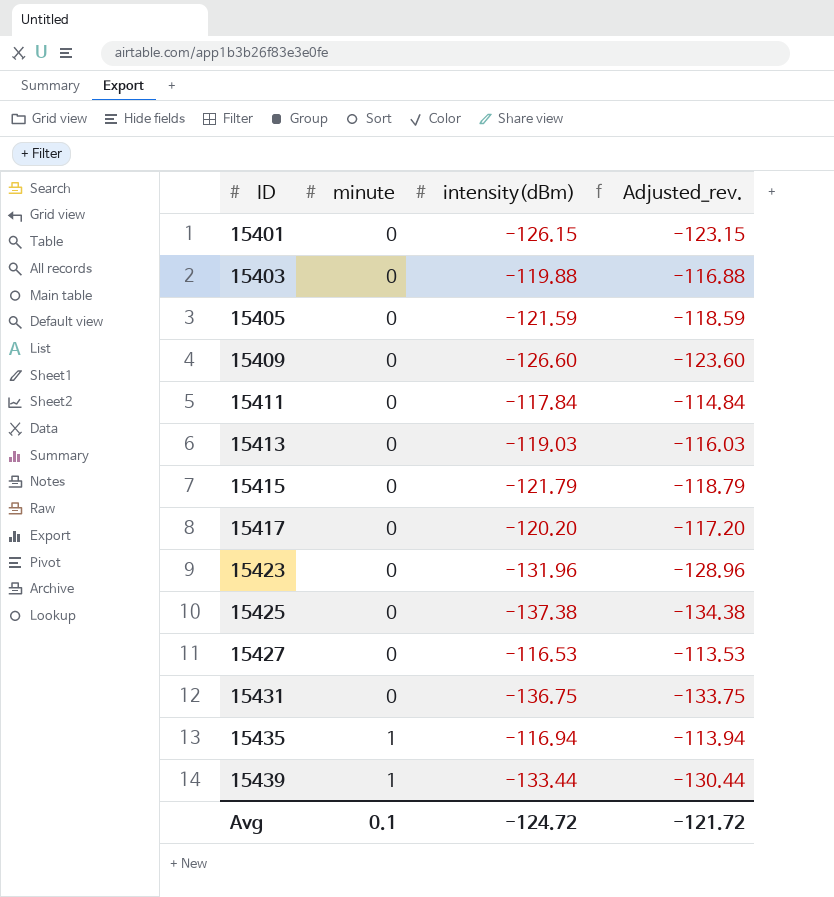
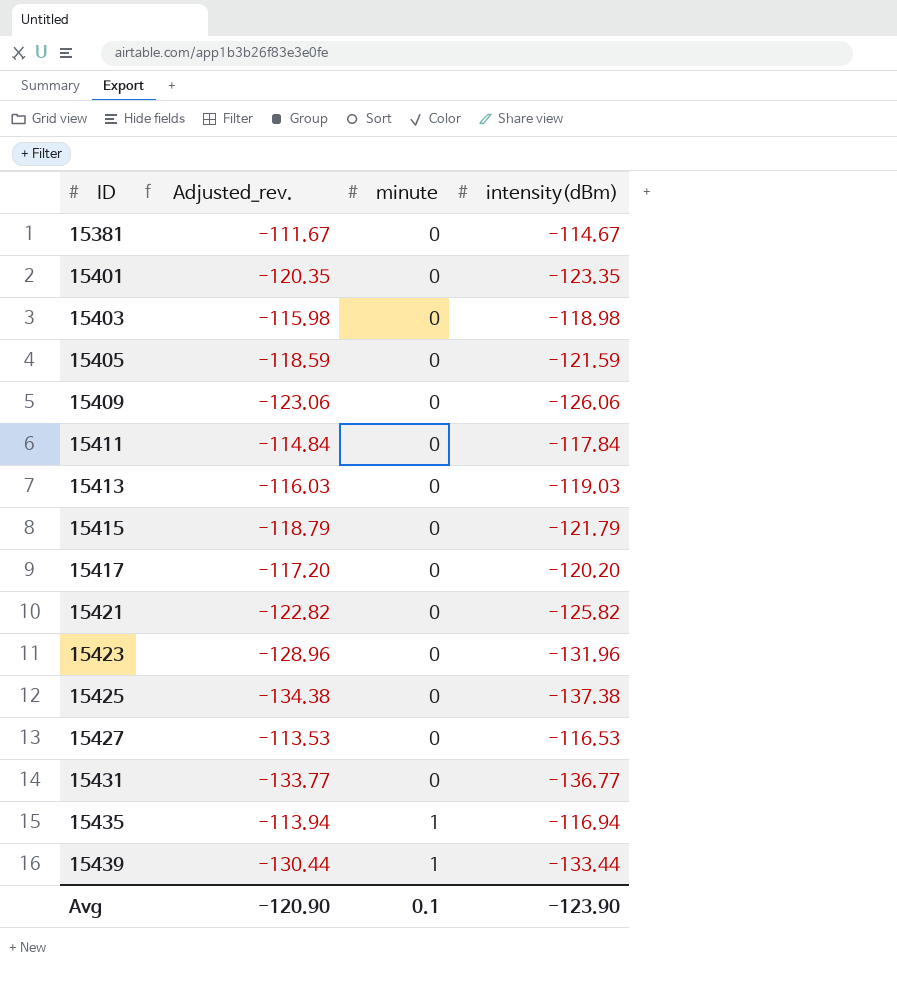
column Adjusted_rev. | position: 4 -> 2
row 15381: none -> -111.67 | 0 | -114.67
15401 | Adjusted_rev.: -123.15 -> -120.35
15401 | intensity(dBm): -126.15 -> -123.35
15403 | Adjusted_rev.: -116.88 -> -115.98
15403 | intensity(dBm): -119.88 -> -118.98
15409 | Adjusted_rev.: -123.60 -> -123.06
15409 | intensity(dBm): -126.60 -> -126.06
row 15421: none -> -122.82 | 0 | -125.82
15431 | Adjusted_rev.: -133.75 -> -133.77
15431 | intensity(dBm): -136.75 -> -136.77
Avg | Adjusted_rev.: -121.72 -> -120.90
Avg | intensity(dBm): -124.72 -> -123.90

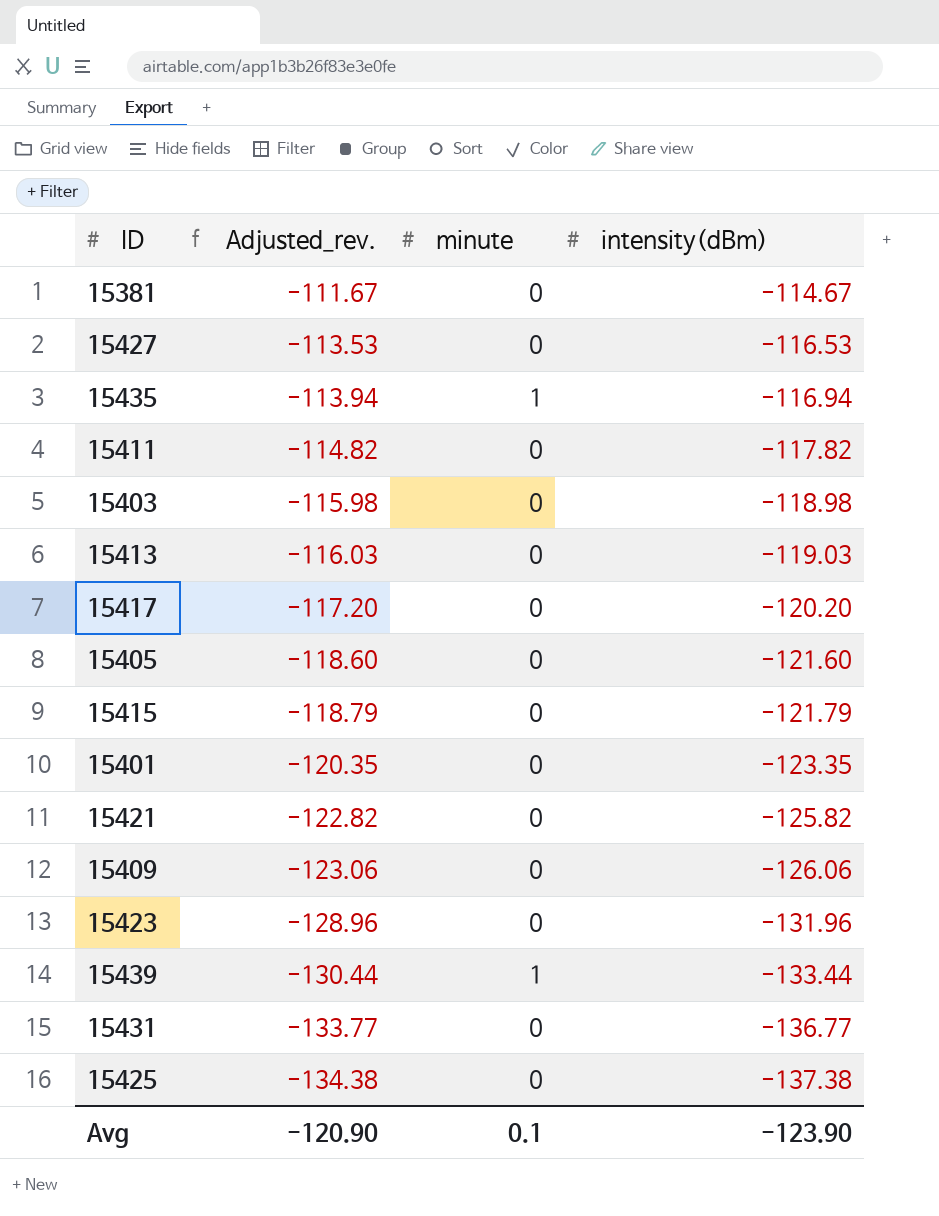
row order: ID ascending -> Adjusted_rev. descending
15411 | Adjusted_rev.: -114.84 -> -114.82
15411 | intensity(dBm): -117.84 -> -117.82
15405 | Adjusted_rev.: -118.59 -> -118.60
15405 | intensity(dBm): -121.59 -> -121.60

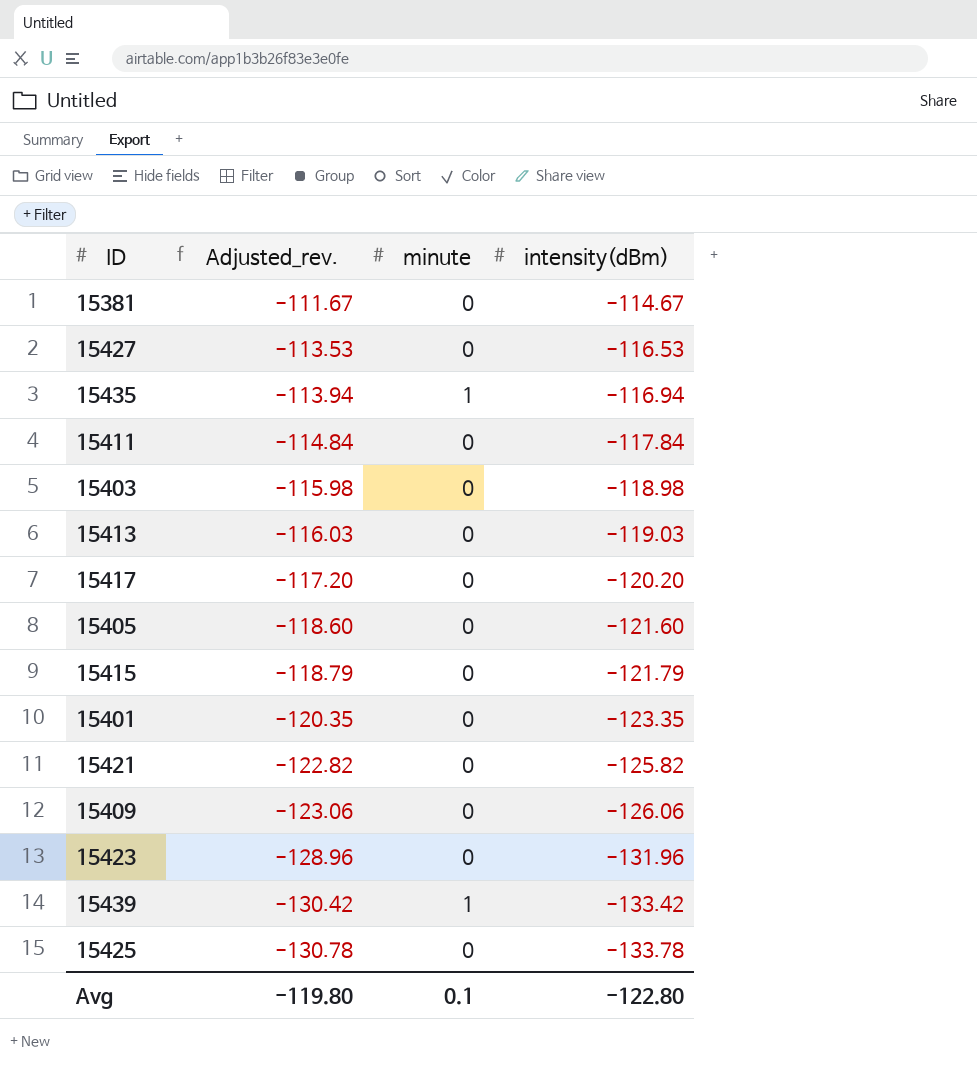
row 15431: -133.77 | 0 | -136.77 -> none
15411 | Adjusted_rev.: -114.82 -> -114.84
15411 | intensity(dBm): -117.82 -> -117.84
15439 | Adjusted_rev.: -130.44 -> -130.42
15439 | intensity(dBm): -133.44 -> -133.42
15425 | Adjusted_rev.: -134.38 -> -130.78
15425 | intensity(dBm): -137.38 -> -133.78
Avg | Adjusted_rev.: -120.90 -> -119.80
Avg | intensity(dBm): -123.90 -> -122.80

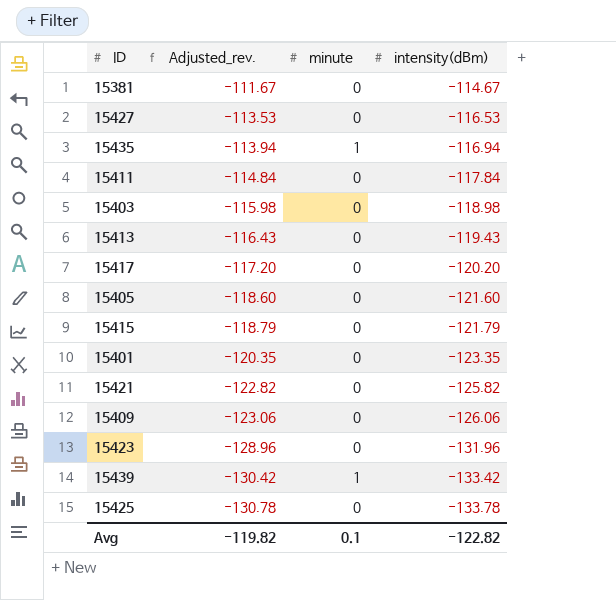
15413 | Adjusted_rev.: -116.03 -> -116.43
15413 | intensity(dBm): -119.03 -> -119.43
Avg | Adjusted_rev.: -119.80 -> -119.82
Avg | intensity(dBm): -122.80 -> -122.82

